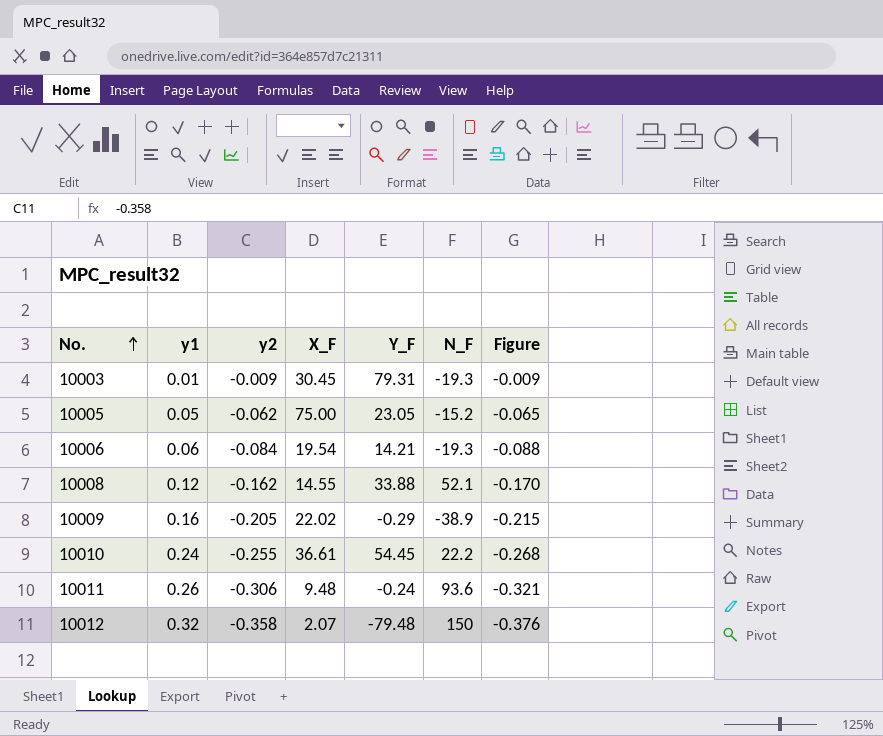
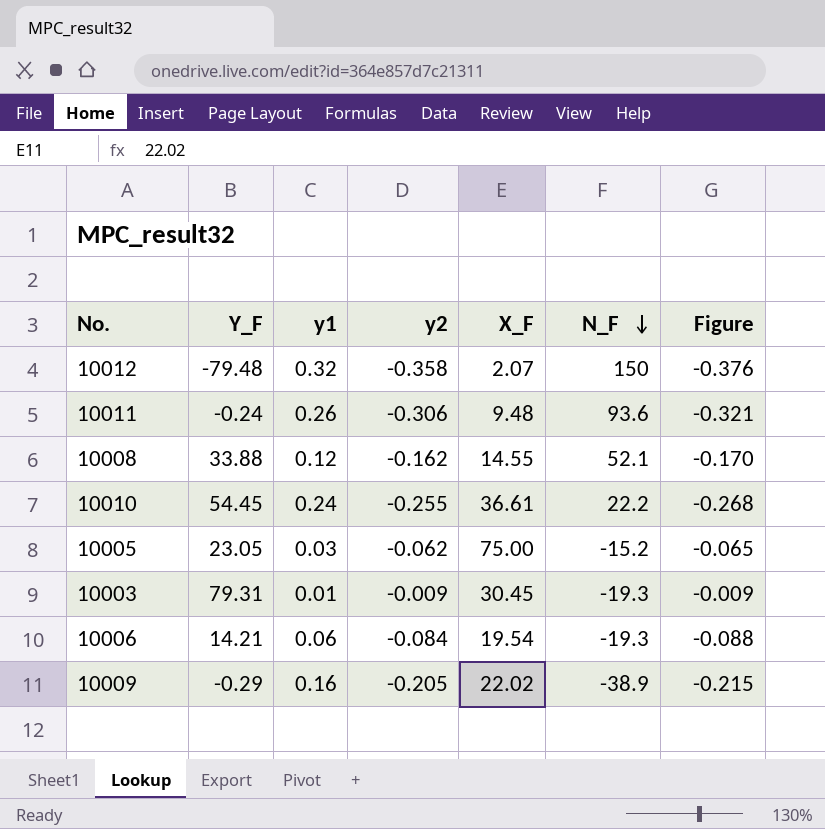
row order: No. ascending -> N_F descending
column Y_F | position: 5 -> 2
10005 | y1: 0.05 -> 0.03

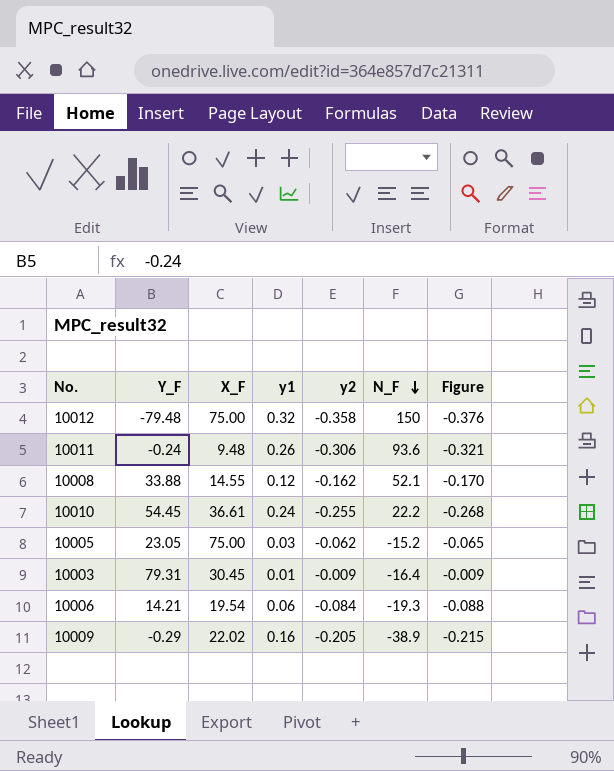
column X_F | position: 5 -> 3
10012 | X_F: 2.07 -> 75.00
10003 | N_F: -19.3 -> -16.4

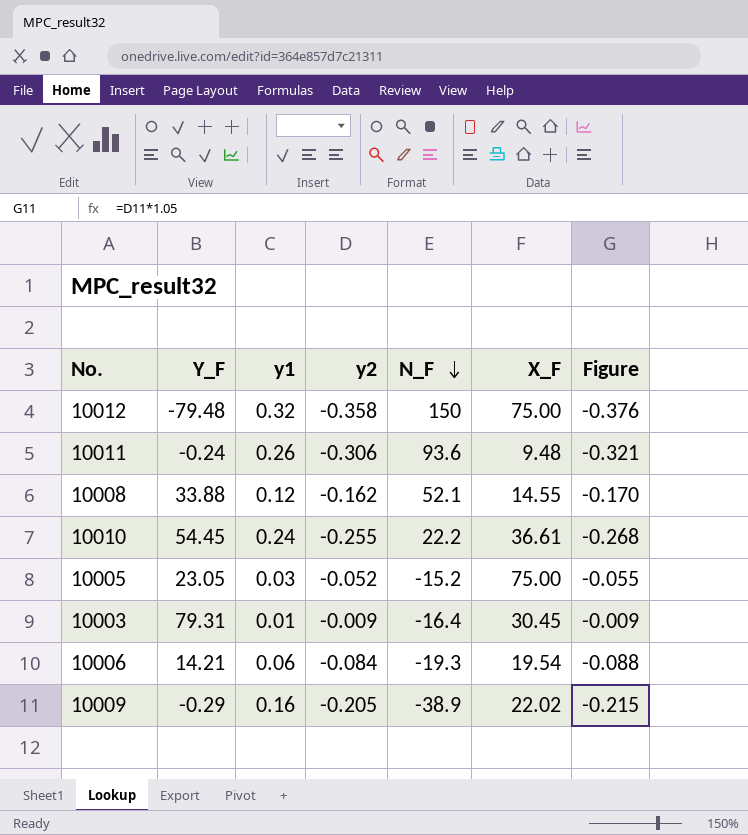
column X_F | position: 3 -> 6
10005 | y2: -0.062 -> -0.052
10005 | Figure: -0.065 -> -0.055

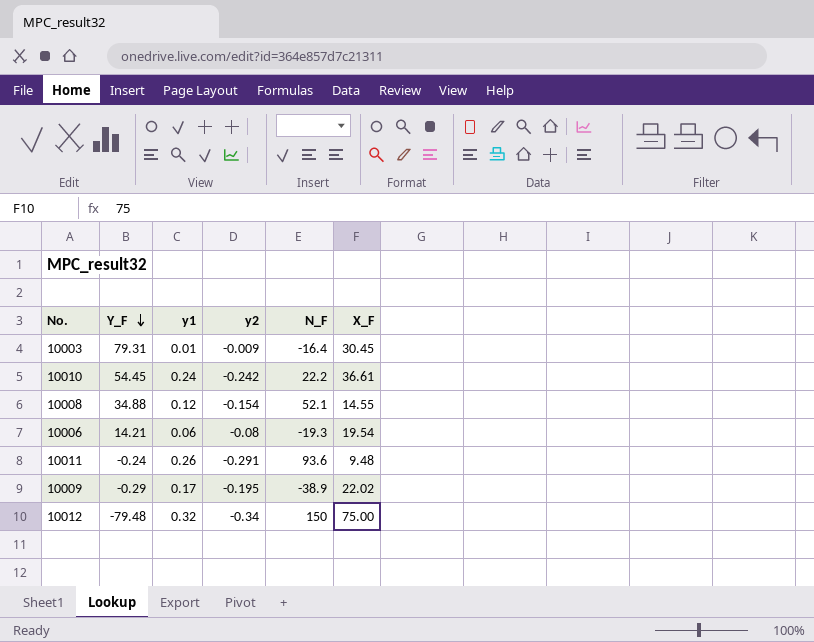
row order: N_F descending -> Y_F descending
column Figure | formula: [y2] * 1.05 -> none
row 10005: 23.05 | 0.03 | -0.052 | -15.2 | 75.00 | -0.055 -> none
10010 | y2: -0.255 -> -0.242
10008 | Y_F: 33.88 -> 34.88
10008 | y2: -0.162 -> -0.154
10006 | y2: -0.084 -> -0.08
10011 | y2: -0.306 -> -0.291
10009 | y1: 0.16 -> 0.17
10009 | y2: -0.205 -> -0.195
10012 | y2: -0.358 -> -0.34

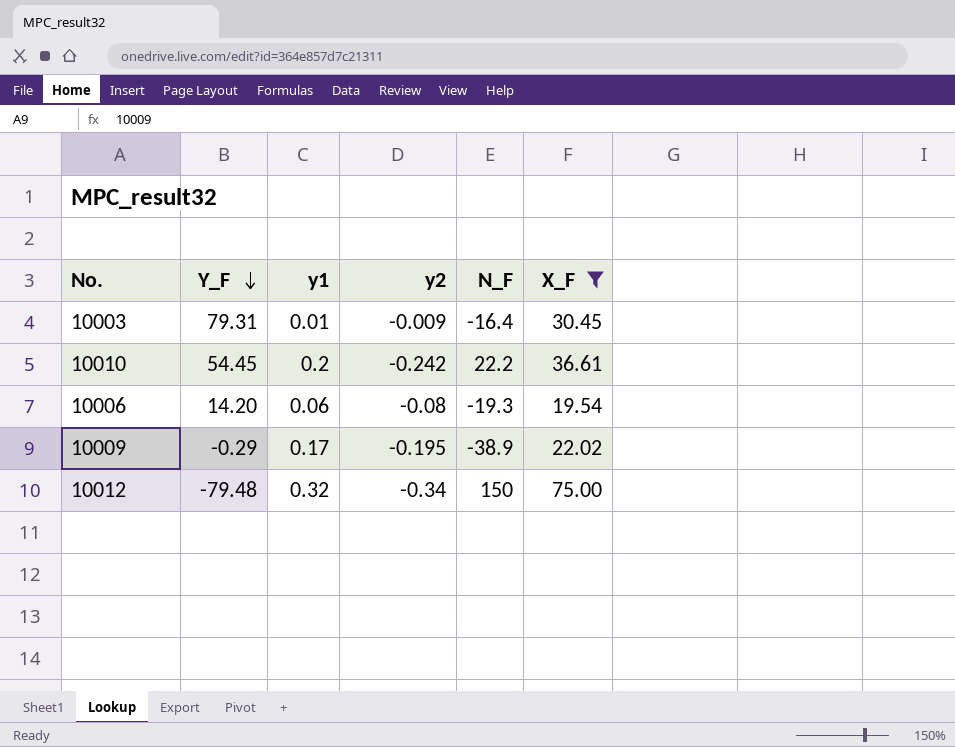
filter: none -> X_F >= 19.54
10010 | y1: 0.24 -> 0.2
10006 | Y_F: 14.21 -> 14.20

